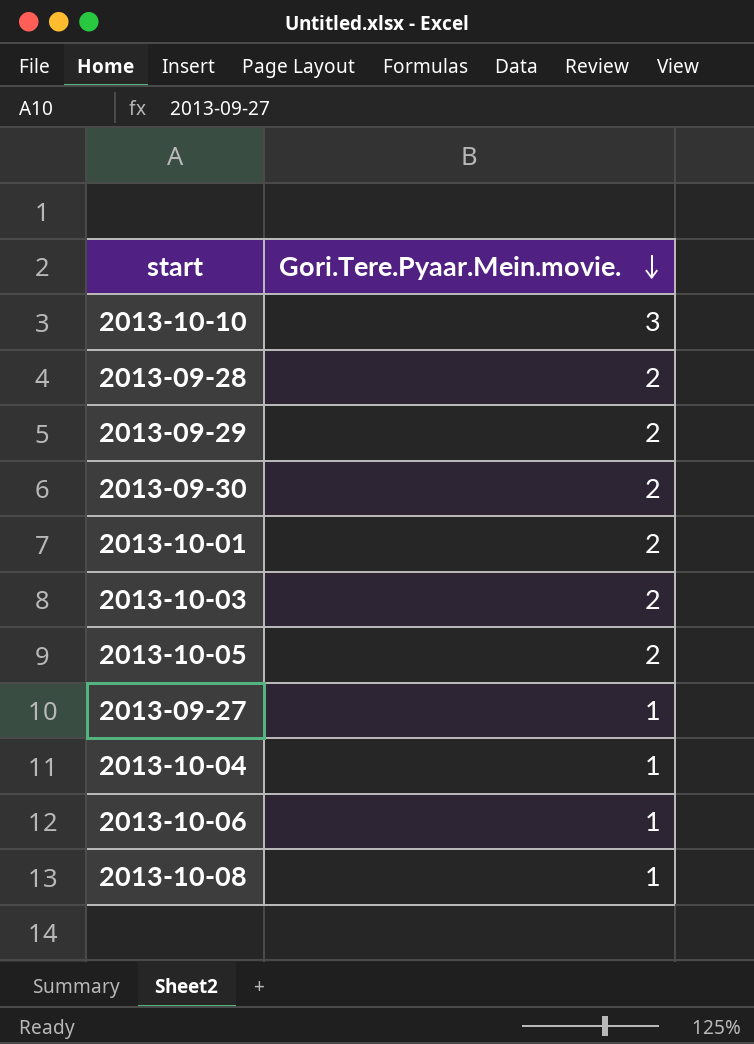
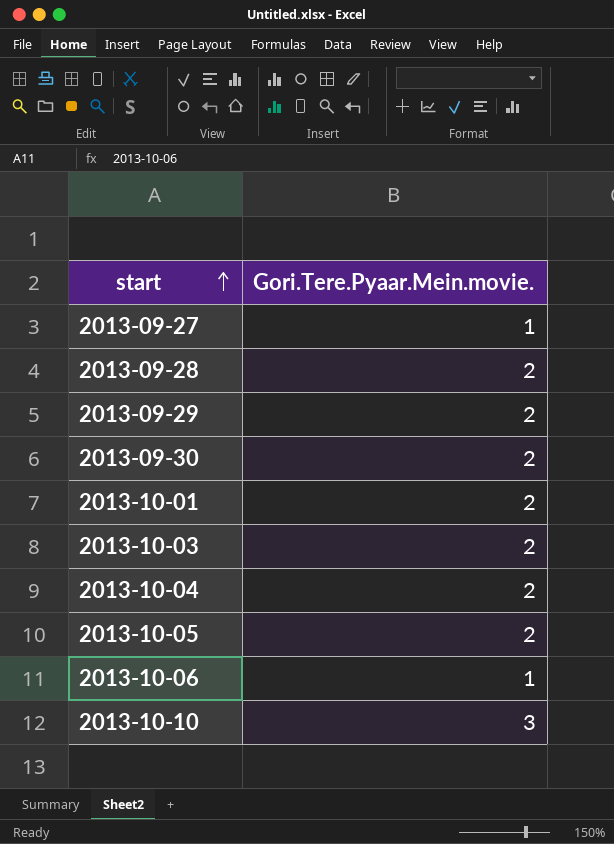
row order: Gori.Tere.Pyaar.Mein.movie. descending -> start ascending
row 2013-10-08: 1 -> none
2013-10-04 | Gori.Tere.Pyaar.Mein.movie.: 1 -> 2

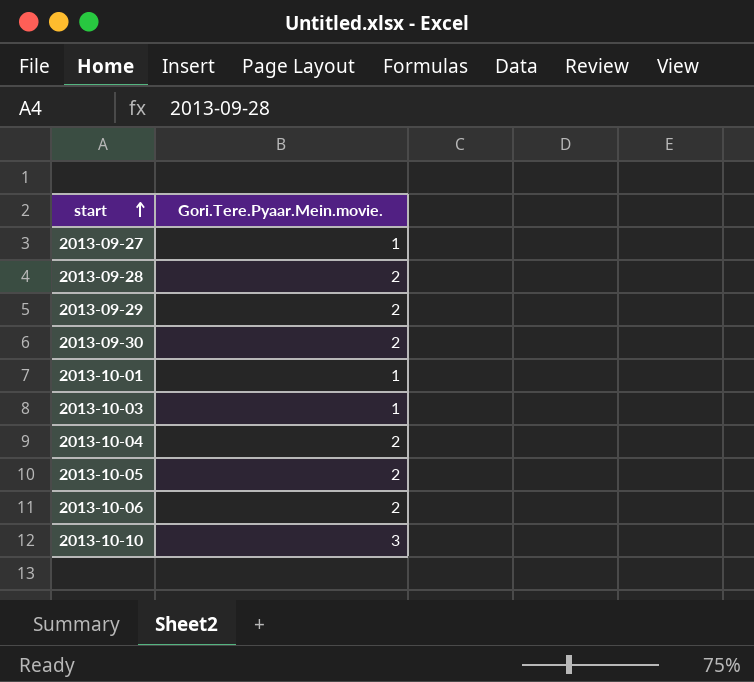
2013-10-01 | Gori.Tere.Pyaar.Mein.movie.: 2 -> 1
2013-10-03 | Gori.Tere.Pyaar.Mein.movie.: 2 -> 1
2013-10-06 | Gori.Tere.Pyaar.Mein.movie.: 1 -> 2

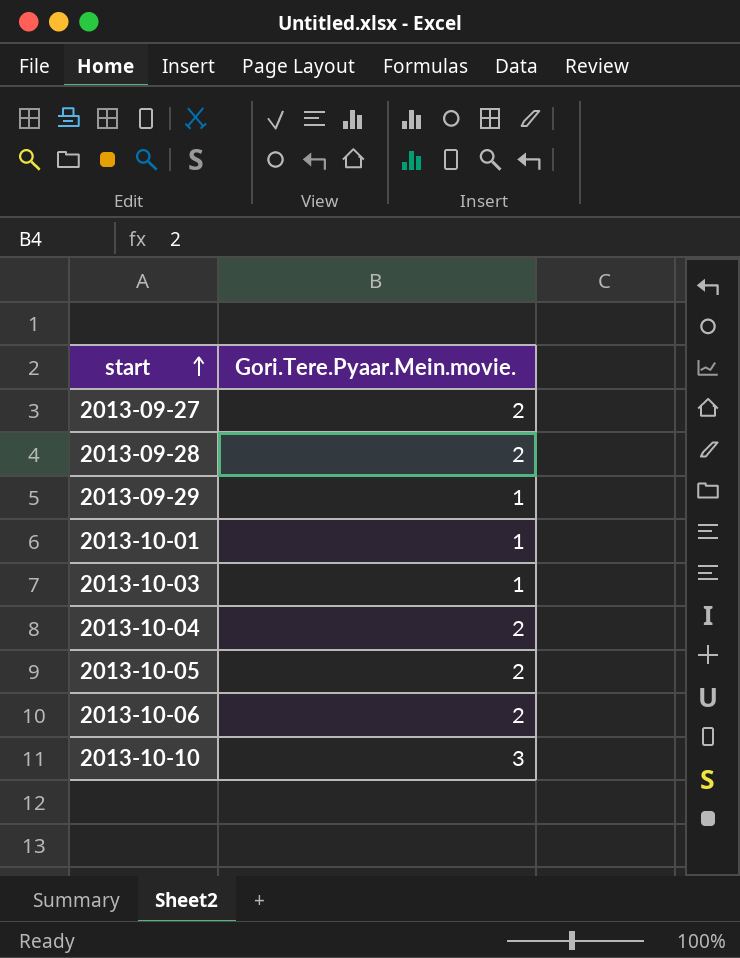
row 2013-09-30: 2 -> none
2013-09-27 | Gori.Tere.Pyaar.Mein.movie.: 1 -> 2
2013-09-29 | Gori.Tere.Pyaar.Mein.movie.: 2 -> 1

